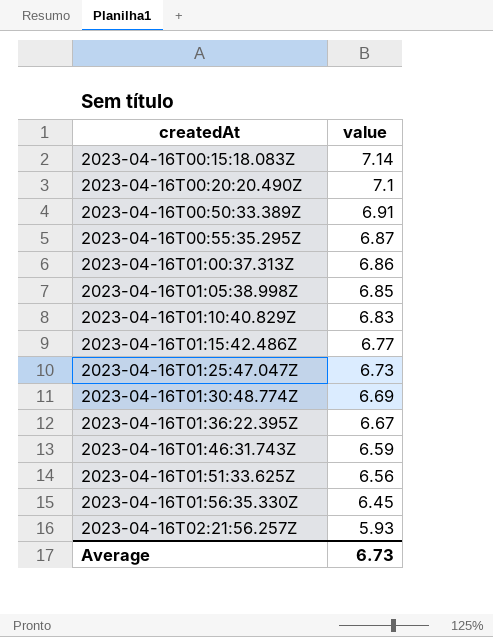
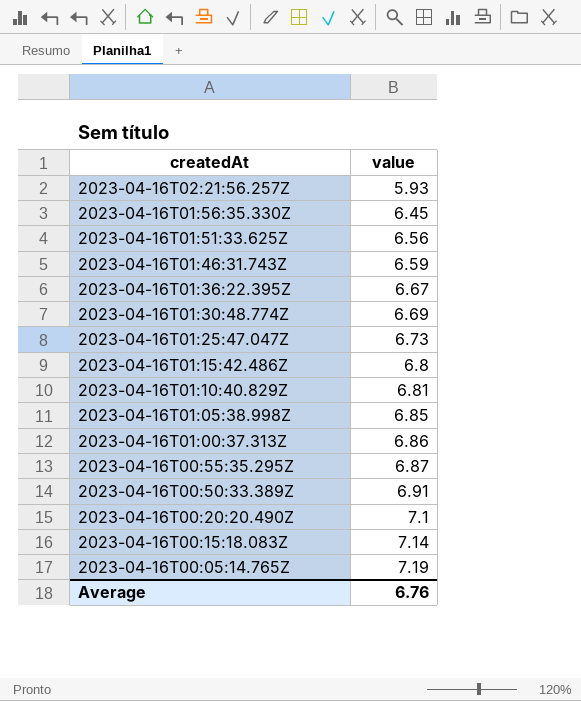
row order: createdAt ascending -> createdAt descending
2023-04-16T01:15:42.486Z | value: 6.77 -> 6.8
2023-04-16T01:10:40.829Z | value: 6.83 -> 6.81
row 2023-04-16T00:05:14.765Z: none -> 7.19
Average | value: 6.73 -> 6.76

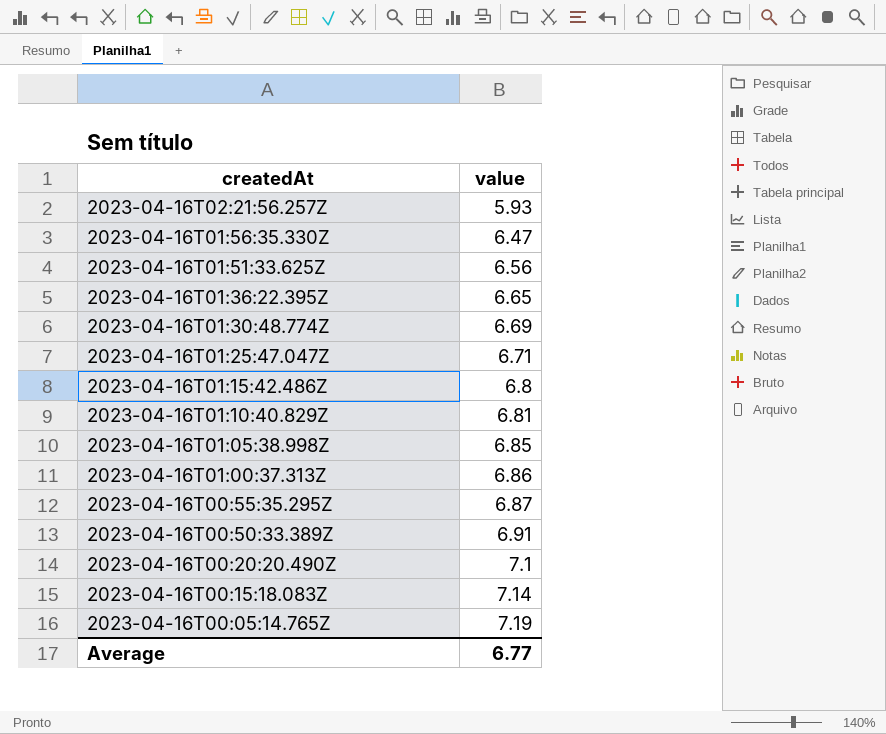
row 2023-04-16T01:46:31.743Z: 6.59 -> none
2023-04-16T01:56:35.330Z | value: 6.45 -> 6.47
2023-04-16T01:36:22.395Z | value: 6.67 -> 6.65
2023-04-16T01:25:47.047Z | value: 6.73 -> 6.71
Average | value: 6.76 -> 6.77

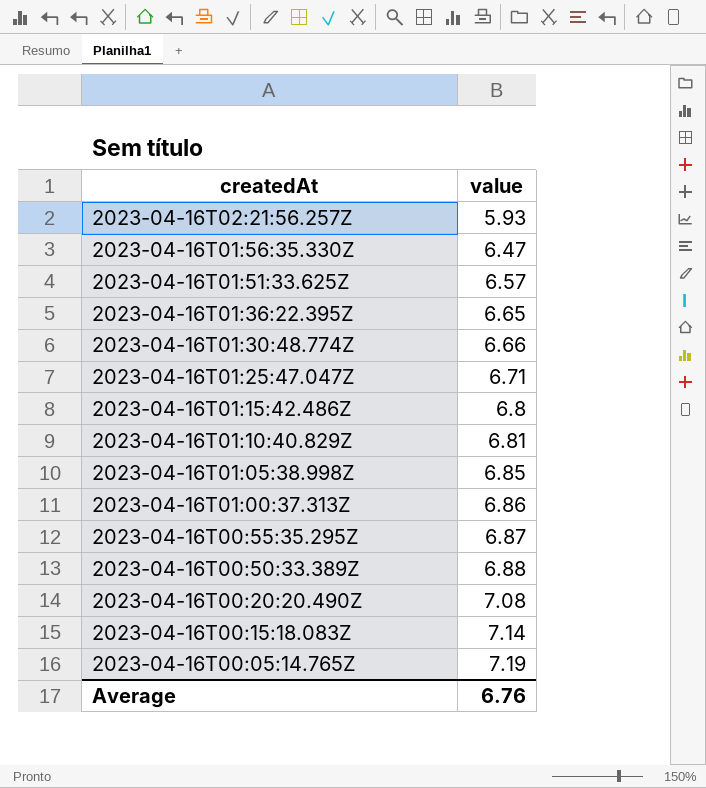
2023-04-16T01:51:33.625Z | value: 6.56 -> 6.57
2023-04-16T01:30:48.774Z | value: 6.69 -> 6.66
2023-04-16T00:50:33.389Z | value: 6.91 -> 6.88
2023-04-16T00:20:20.490Z | value: 7.1 -> 7.08
Average | value: 6.77 -> 6.76

